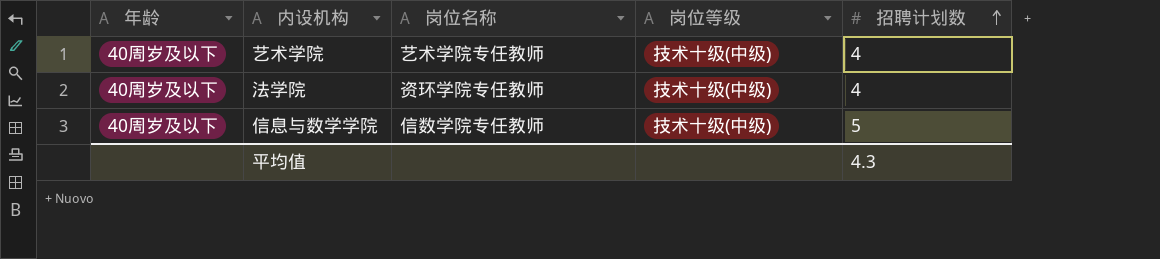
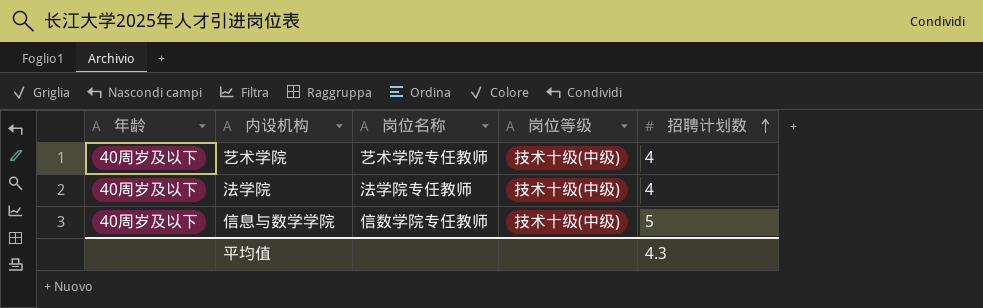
法学院 | 岗位名称: 资环学院专任教师 -> 法学院专任教师

